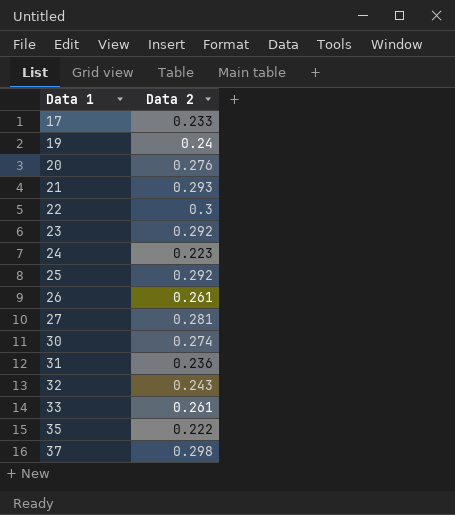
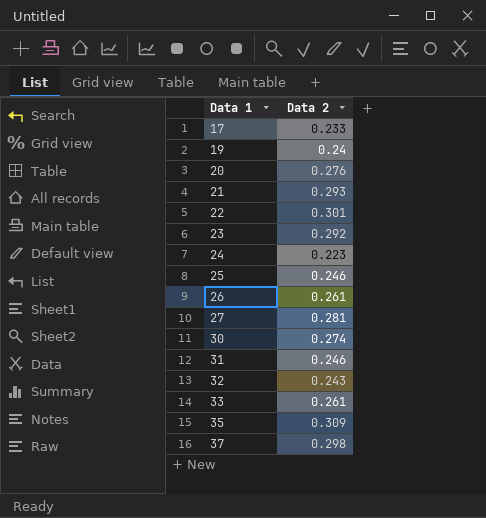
22 | Data 2: 0.3 -> 0.301
25 | Data 2: 0.292 -> 0.246
31 | Data 2: 0.236 -> 0.246
35 | Data 2: 0.222 -> 0.309

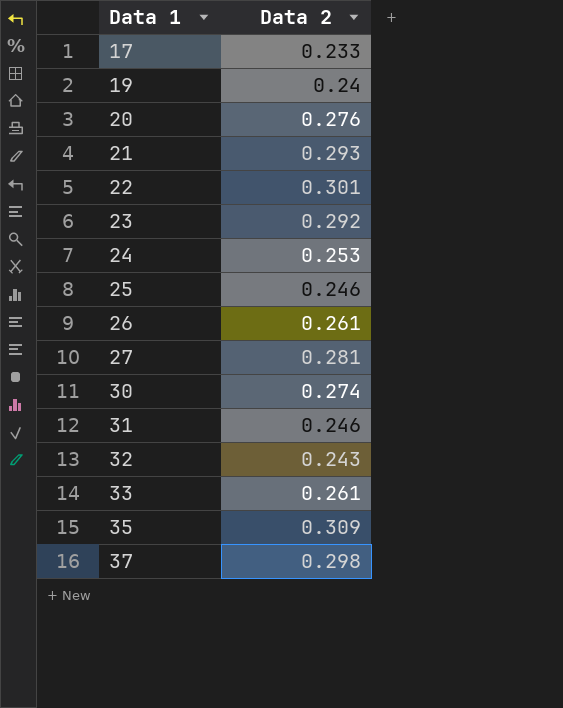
24 | Data 2: 0.223 -> 0.253

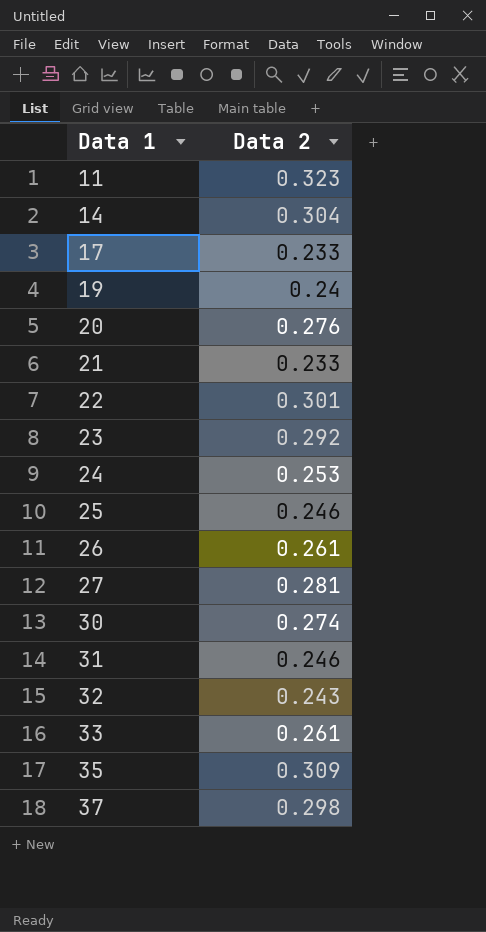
row 11: none -> 0.323
row 14: none -> 0.304
21 | Data 2: 0.293 -> 0.233

